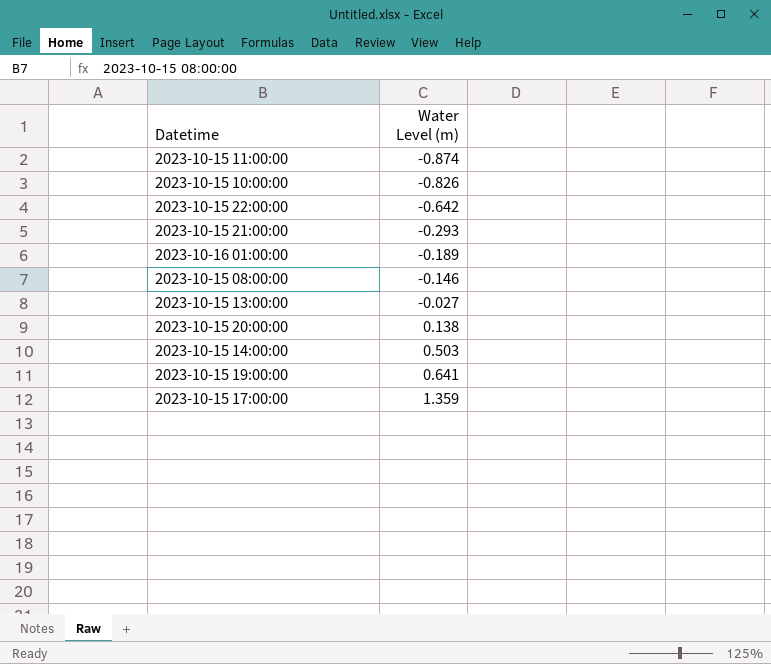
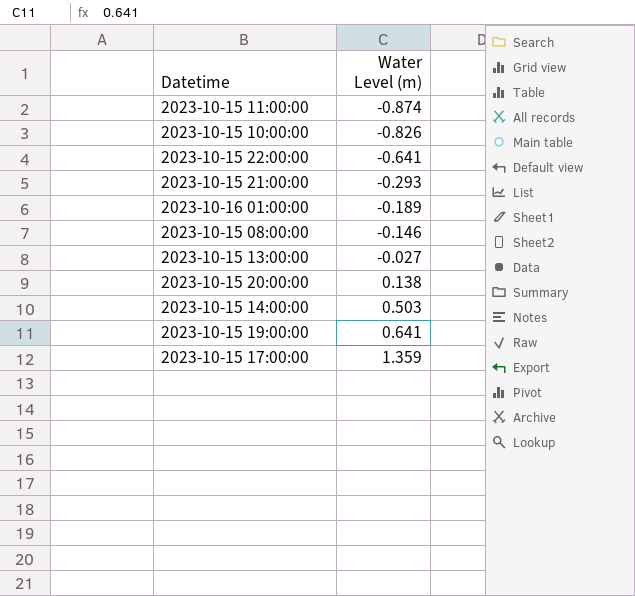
2023-10-15 22:00:00 | Water Level (m): -0.642 -> -0.641

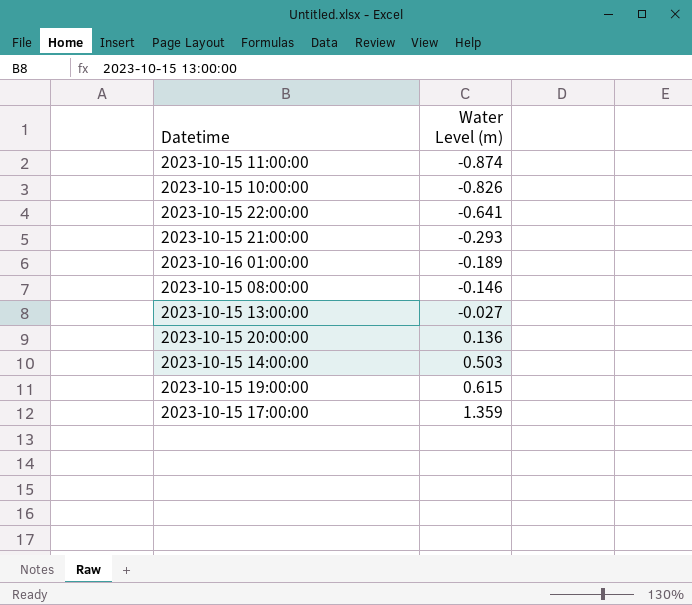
2023-10-15 20:00:00 | Water Level (m): 0.138 -> 0.136
2023-10-15 19:00:00 | Water Level (m): 0.641 -> 0.615

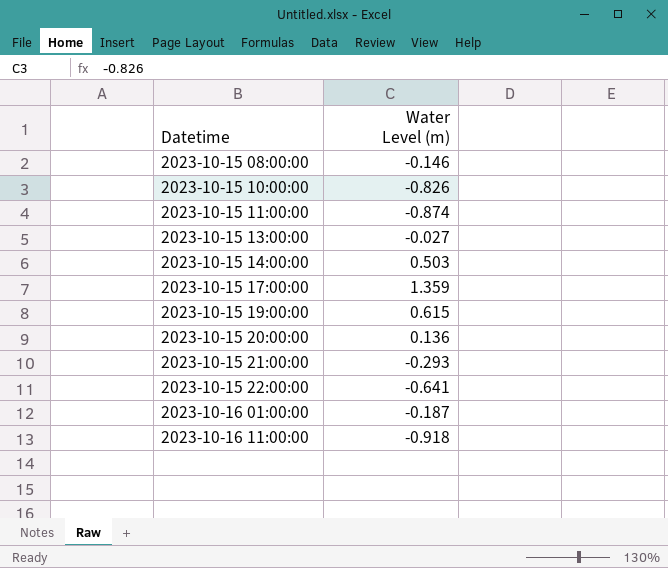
row order: Water Level (m) ascending -> Datetime ascending
2023-10-16 01:00:00 | Water Level (m): -0.189 -> -0.187
row 2023-10-16 11:00:00: none -> -0.918

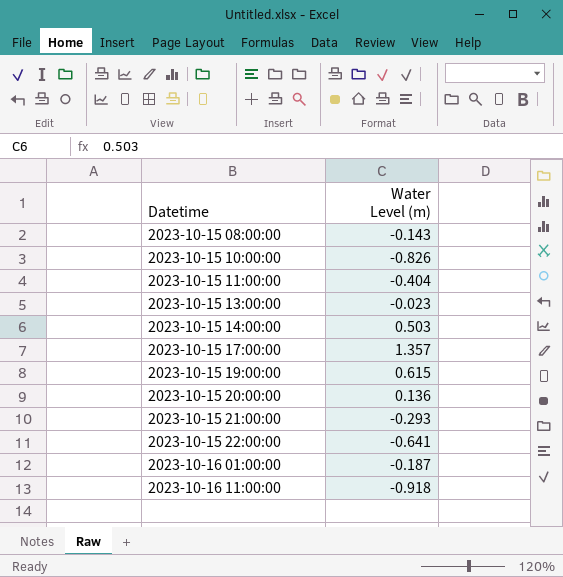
2023-10-15 08:00:00 | Water Level (m): -0.146 -> -0.143
2023-10-15 11:00:00 | Water Level (m): -0.874 -> -0.404
2023-10-15 13:00:00 | Water Level (m): -0.027 -> -0.023
2023-10-15 17:00:00 | Water Level (m): 1.359 -> 1.357

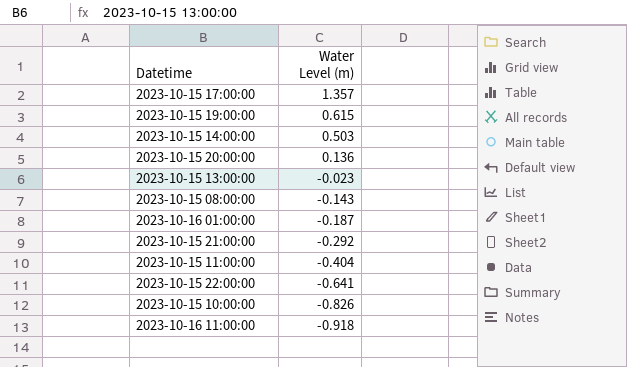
row order: Datetime ascending -> Water Level (m) descending
2023-10-15 21:00:00 | Water Level (m): -0.293 -> -0.292

